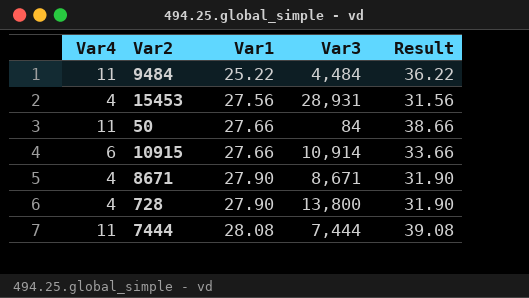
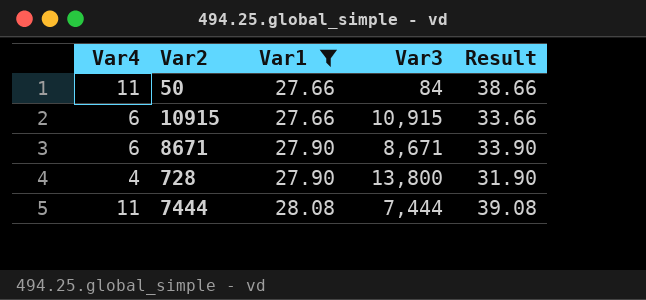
filter: none -> Var1 >= 27.66
10915 | Var3: 10,914 -> 10,915
8671 | Var4: 4 -> 6
8671 | Result: 31.90 -> 33.90

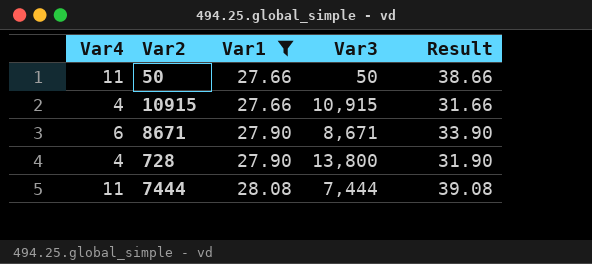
50 | Var3: 84 -> 50
10915 | Var4: 6 -> 4
10915 | Result: 33.66 -> 31.66

